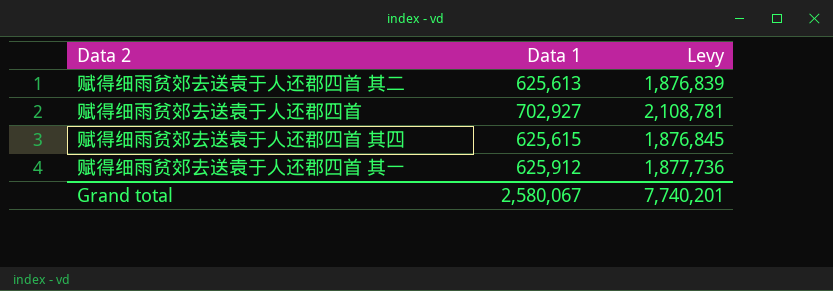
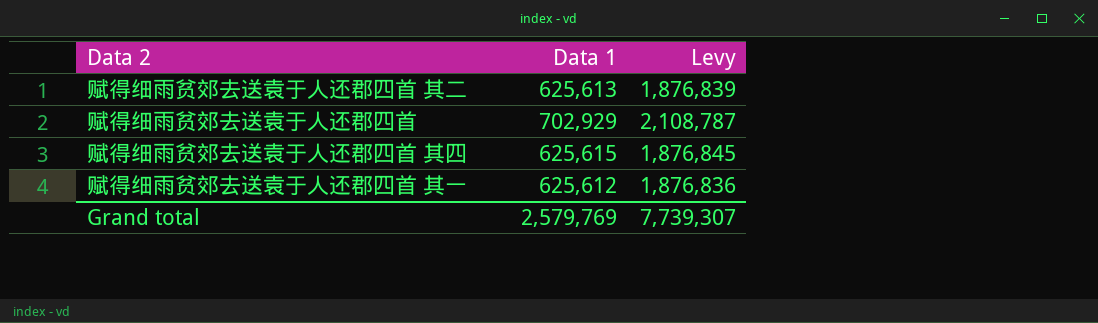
赋得细雨贫郊去送袁于人还郡四首 | Data 1: 702,927 -> 702,929
赋得细雨贫郊去送袁于人还郡四首 | Levy: 2,108,781 -> 2,108,787
赋得细雨贫郊去送袁于人还郡四首 其一 | Data 1: 625,912 -> 625,612
赋得细雨贫郊去送袁于人还郡四首 其一 | Levy: 1,877,736 -> 1,876,836
Grand total | Data 1: 2,580,067 -> 2,579,769
Grand total | Levy: 7,740,201 -> 7,739,307

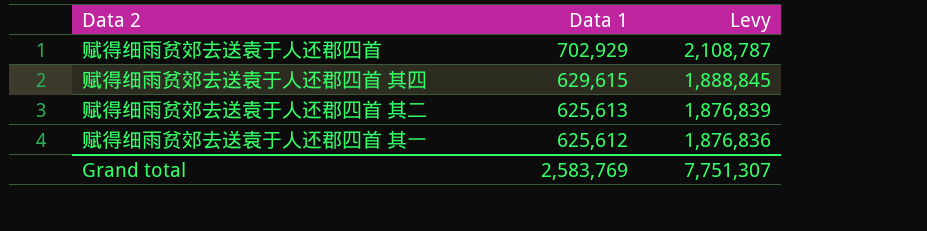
row order: none -> Data 1 descending
赋得细雨贫郊去送袁于人还郡四首 其四 | Data 1: 625,615 -> 629,615
赋得细雨贫郊去送袁于人还郡四首 其四 | Levy: 1,876,845 -> 1,888,845
Grand total | Data 1: 2,579,769 -> 2,583,769
Grand total | Levy: 7,739,307 -> 7,751,307

